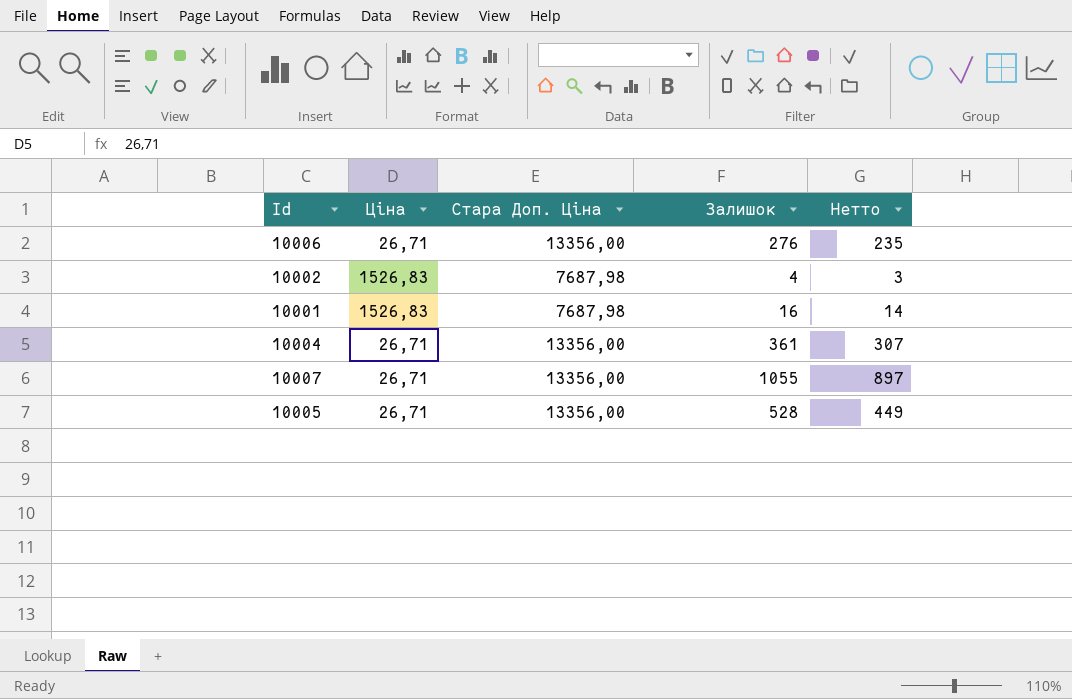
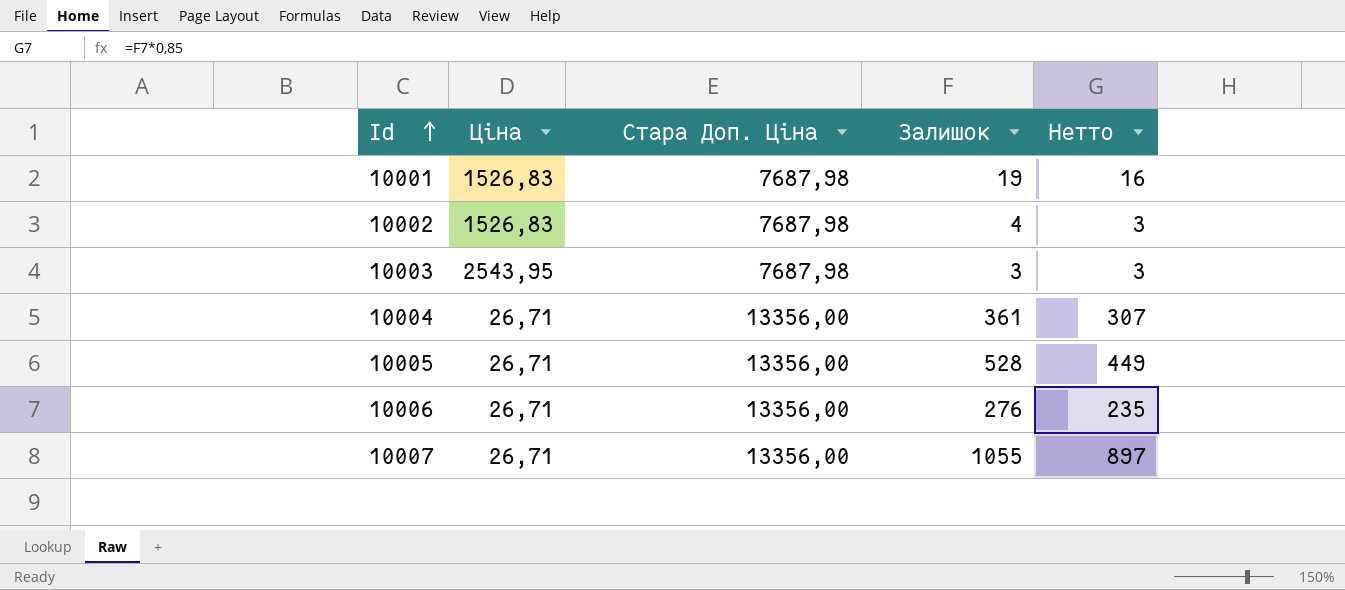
row order: none -> Id ascending
10001 | Залишок: 16 -> 19
10001 | Нетто: 14 -> 16
row 10003: none -> 2543,95 | 7687,98 | 3 | 3

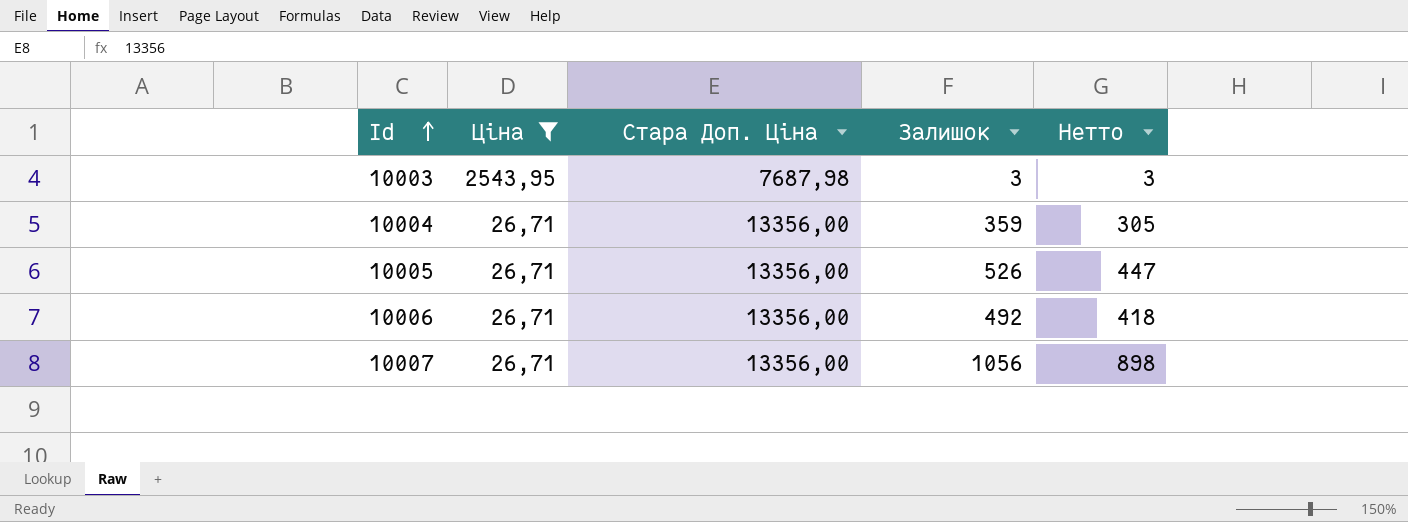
filter: none -> Ціна != 1526,83
10004 | Залишок: 361 -> 359
10004 | Нетто: 307 -> 305
10005 | Залишок: 528 -> 526
10005 | Нетто: 449 -> 447
10006 | Залишок: 276 -> 492
10006 | Нетто: 235 -> 418
10007 | Залишок: 1055 -> 1056
10007 | Нетто: 897 -> 898

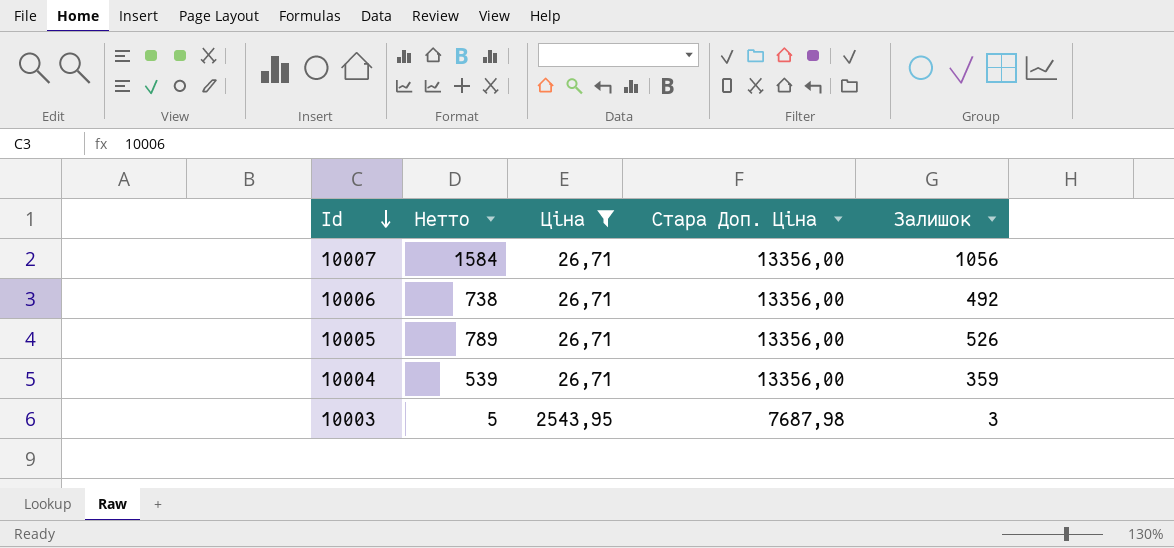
row order: Id ascending -> Id descending
column Нетто | formula: [Залишок] * 0,85 -> [Залишок] * 1,5
column Нетто | position: 5 -> 2

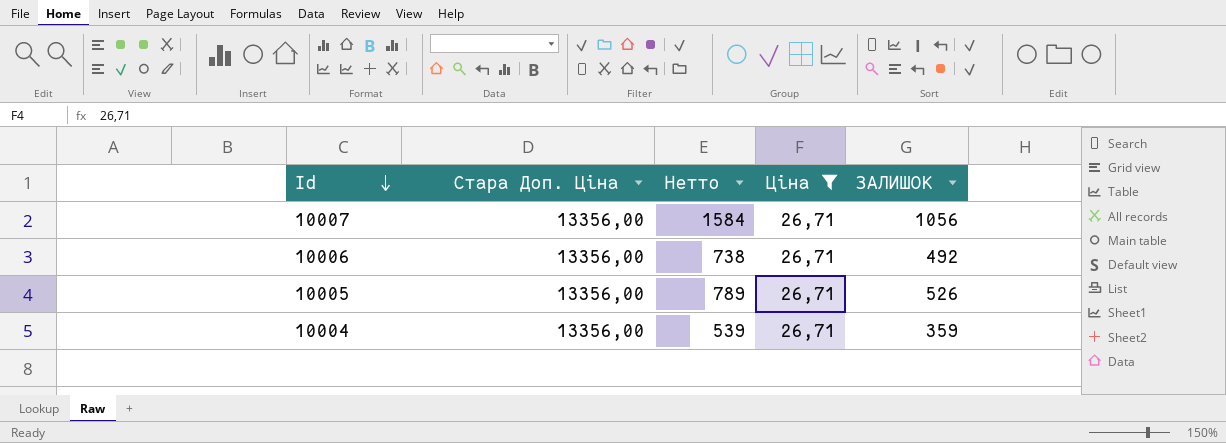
column Стара Доп. Ціна | position: 4 -> 2
column name: Залишок -> ЗАЛИШОК
row 10003: 5 | 2543,95 | 7687,98 | 3 -> none

